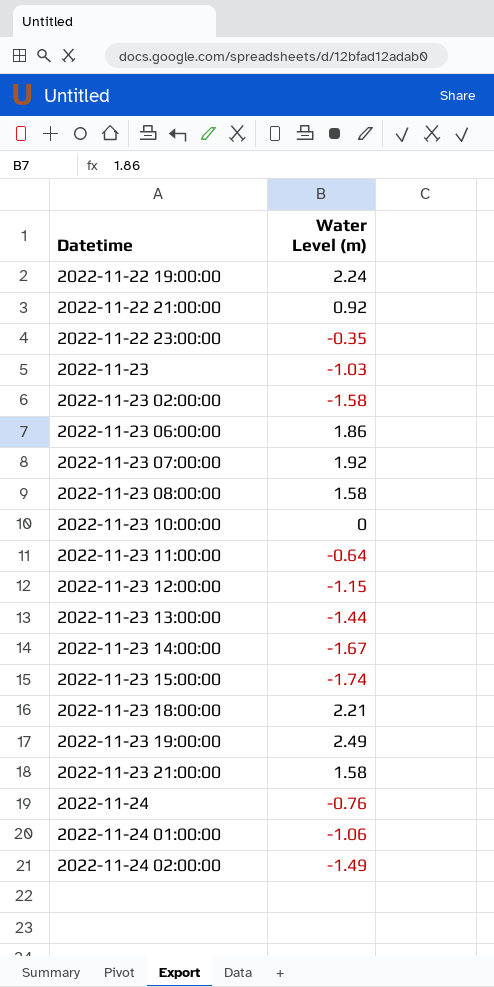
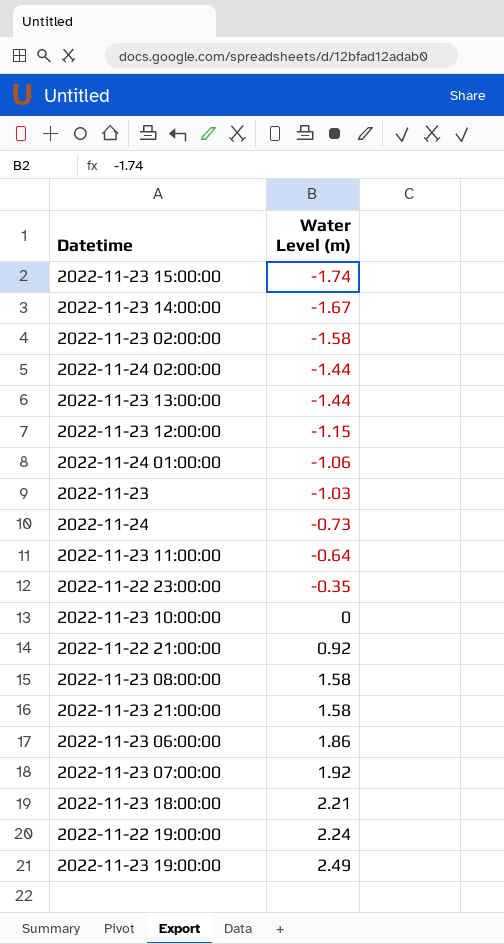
row order: Datetime ascending -> Water Level (m) ascending
2022-11-24 02:00:00 | Water Level (m): -1.49 -> -1.44
2022-11-24 | Water Level (m): -0.76 -> -0.73

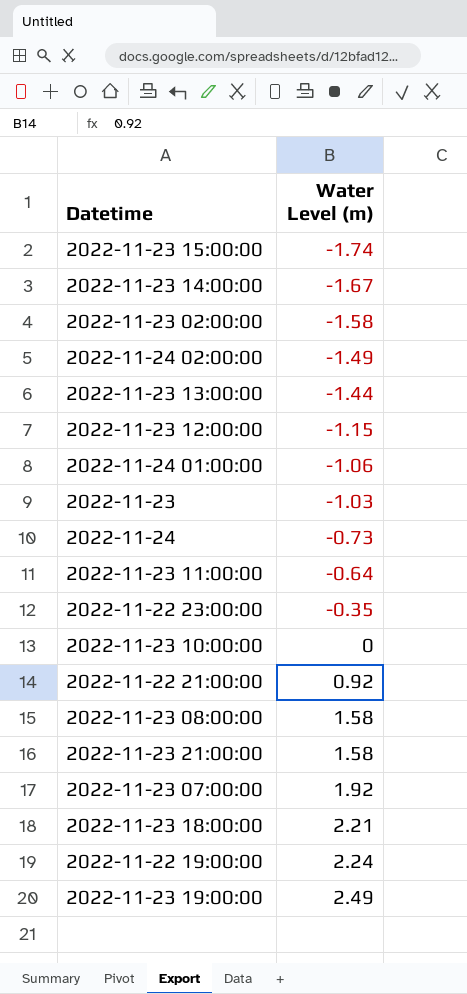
row 2022-11-23 06:00:00: 1.86 -> none
2022-11-24 02:00:00 | Water Level (m): -1.44 -> -1.49

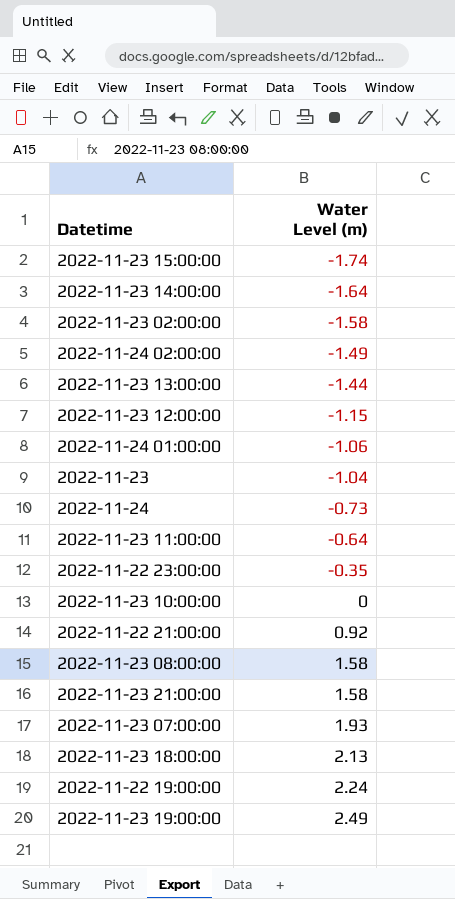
2022-11-23 14:00:00 | Water Level (m): -1.67 -> -1.64
2022-11-23 | Water Level (m): -1.03 -> -1.04
2022-11-23 07:00:00 | Water Level (m): 1.92 -> 1.93
2022-11-23 18:00:00 | Water Level (m): 2.21 -> 2.13

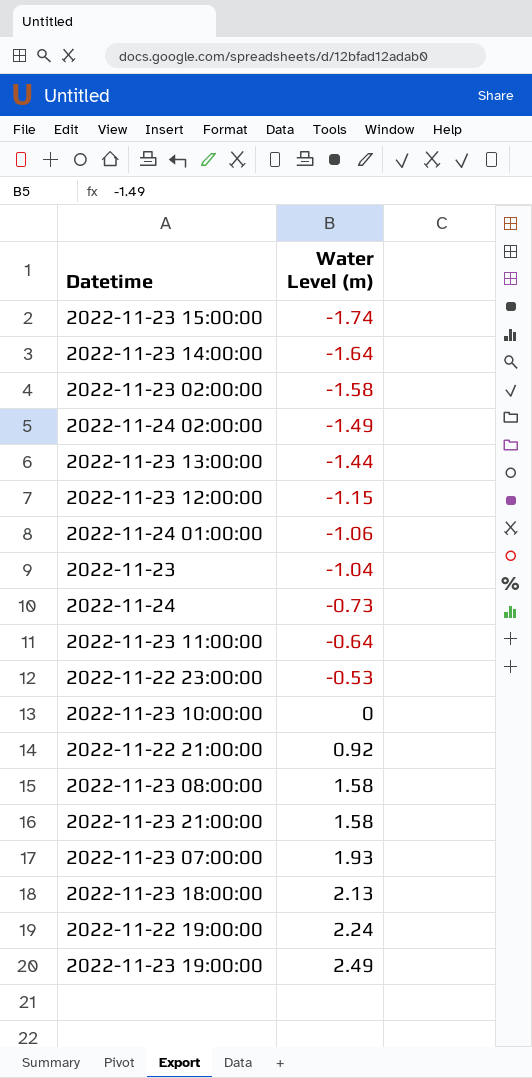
2022-11-22 23:00:00 | Water Level (m): -0.35 -> -0.53

